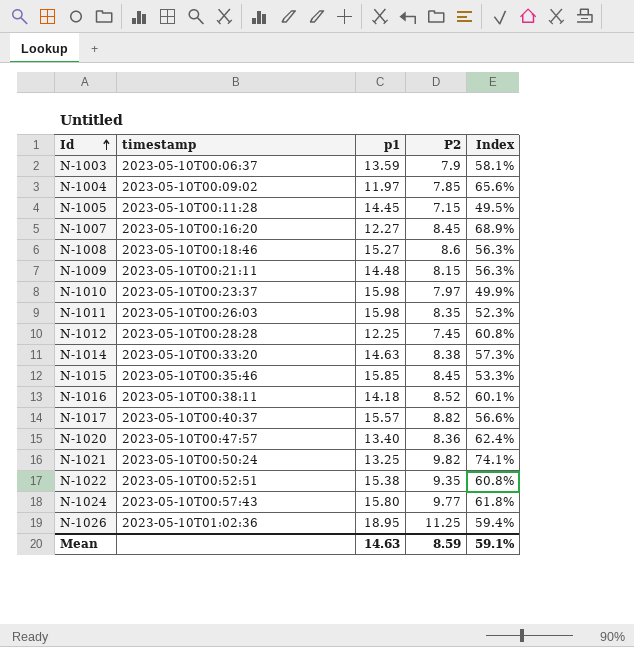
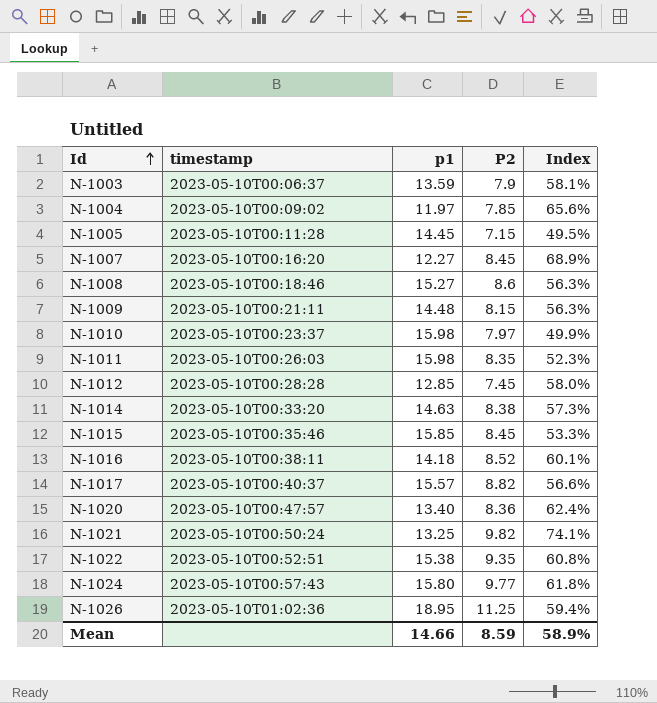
N-1012 | p1: 12.25 -> 12.85
N-1012 | Index: 60.8% -> 58.0%
Mean | p1: 14.63 -> 14.66
Mean | Index: 59.1% -> 58.9%

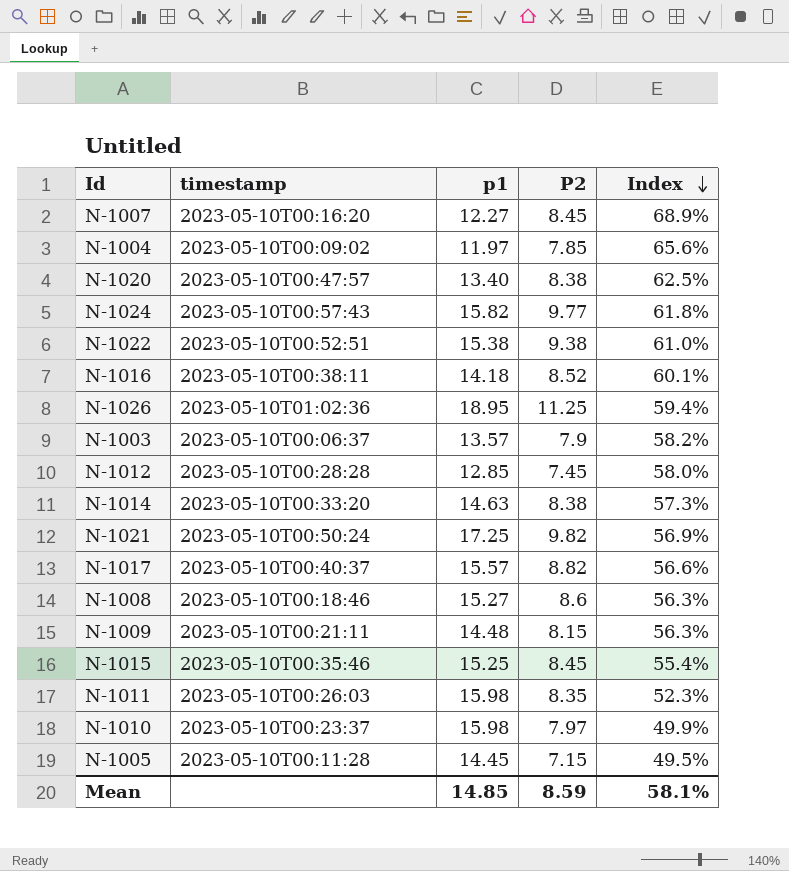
row order: Id ascending -> Index descending
N-1020 | P2: 8.36 -> 8.38
N-1020 | Index: 62.4% -> 62.5%
N-1024 | p1: 15.80 -> 15.82
N-1022 | P2: 9.35 -> 9.38
N-1022 | Index: 60.8% -> 61.0%
N-1003 | p1: 13.59 -> 13.57
N-1003 | Index: 58.1% -> 58.2%
N-1021 | p1: 13.25 -> 17.25
N-1021 | Index: 74.1% -> 56.9%
N-1015 | p1: 15.85 -> 15.25
N-1015 | Index: 53.3% -> 55.4%
Mean | p1: 14.66 -> 14.85
Mean | Index: 58.9% -> 58.1%

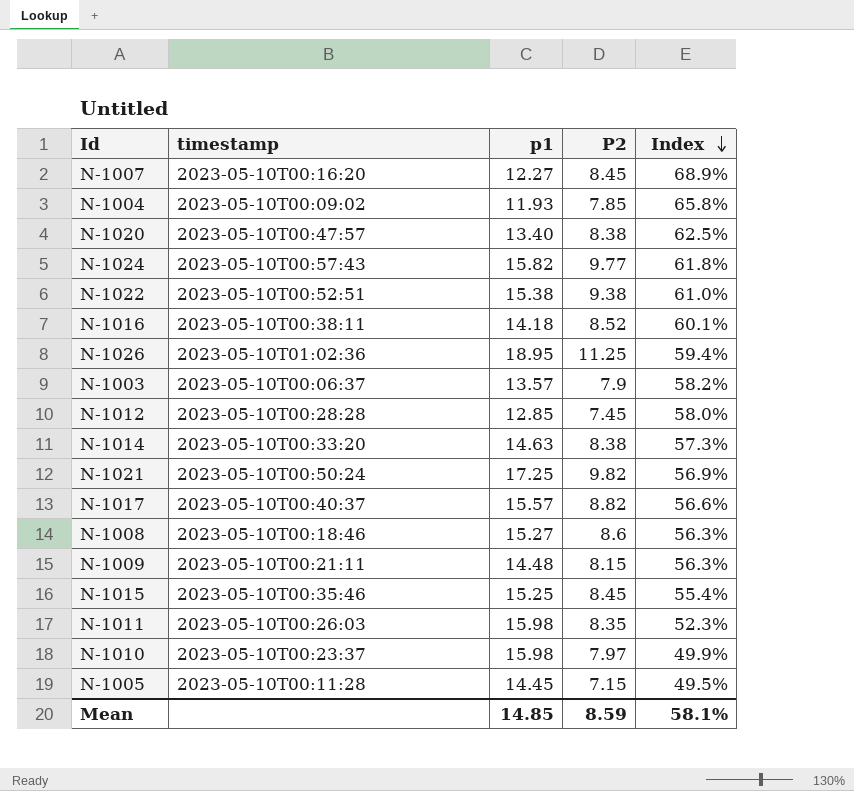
N-1004 | p1: 11.97 -> 11.93
N-1004 | Index: 65.6% -> 65.8%

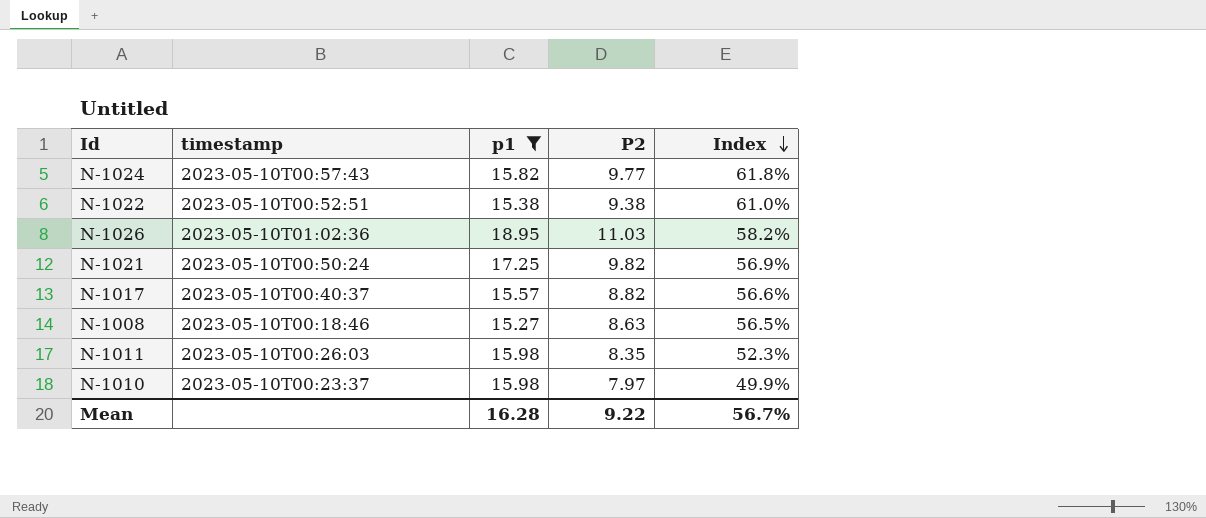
filter: none -> p1 >= 15.27
N-1026 | P2: 11.25 -> 11.03
N-1026 | Index: 59.4% -> 58.2%
N-1008 | P2: 8.6 -> 8.63
N-1008 | Index: 56.3% -> 56.5%
Mean | p1: 14.85 -> 16.28
Mean | P2: 8.59 -> 9.22
Mean | Index: 58.1% -> 56.7%

